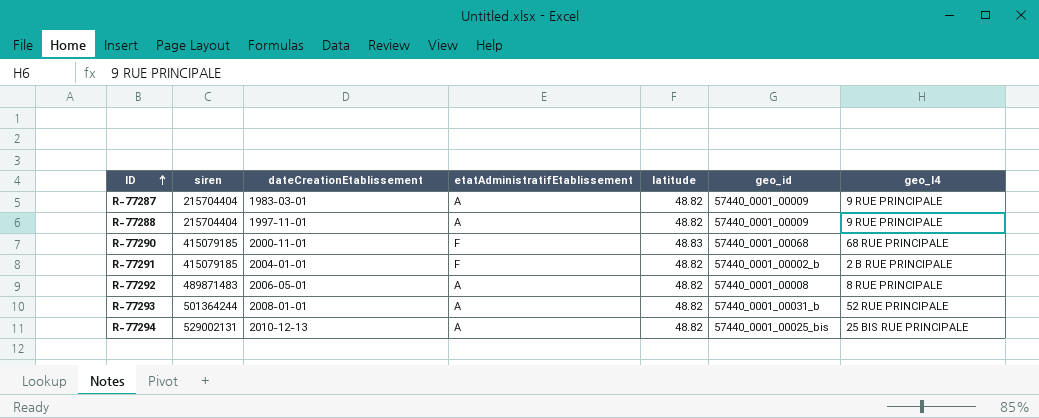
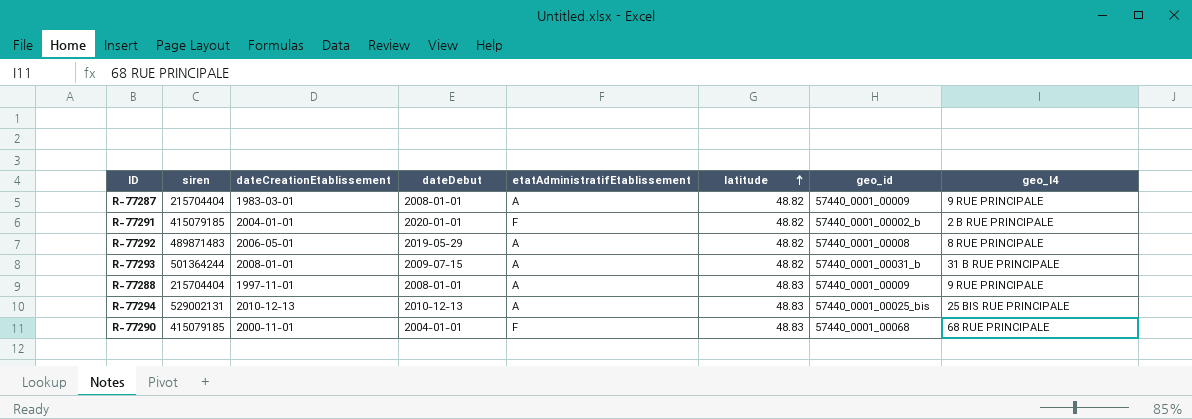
row order: ID ascending -> latitude ascending
column dateDebut | position: none -> 4
R-77293 | geo_l4: 52 RUE PRINCIPALE -> 31 B RUE PRINCIPALE
R-77288 | latitude: 48.82 -> 48.83
R-77294 | latitude: 48.82 -> 48.83

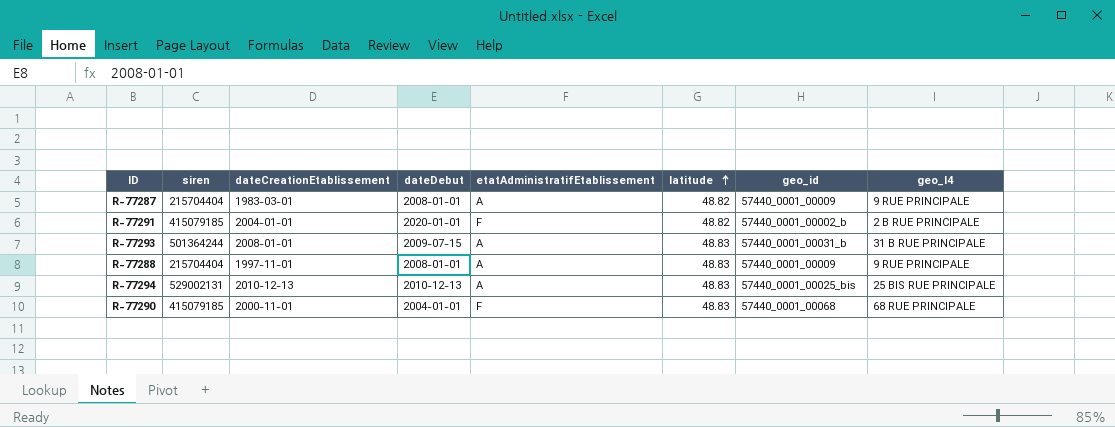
row R-77292: 489871483 | 2006-05-01 | 2019-05-29 | A | 48.82 | 57440_0001_00008 | 8 RUE PRINCIPALE -> none
R-77293 | latitude: 48.82 -> 48.83

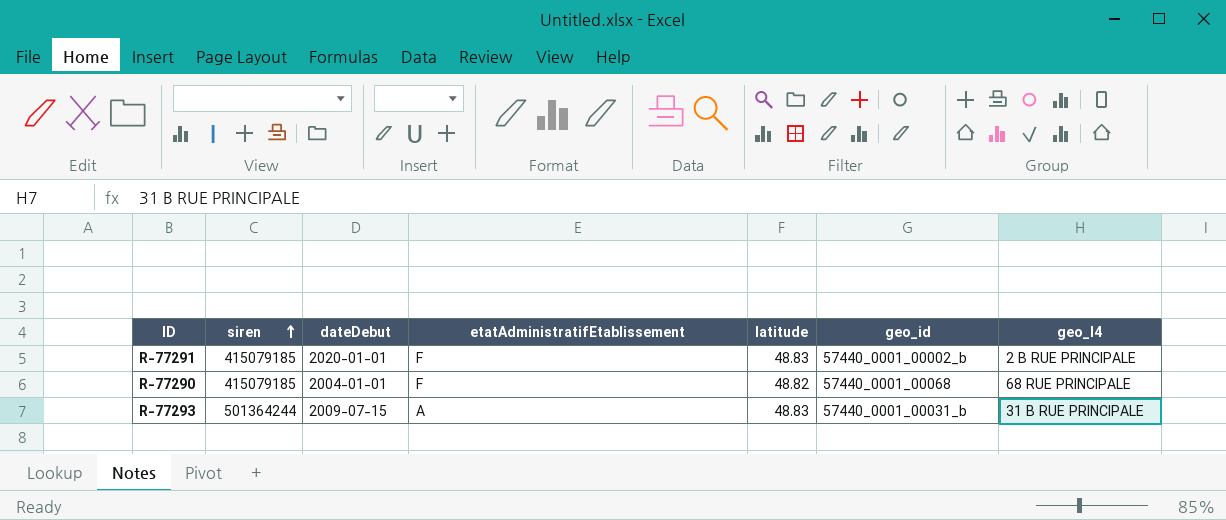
row order: latitude ascending -> siren ascending
column dateCreationEtablissement | position: 3 -> none
row R-77287: 215704404 | 1983-03-01 | 2008-01-01 | A | 48.82 | 57440_0001_00009 | 9 RUE PRINCIPALE -> none
row R-77288: 215704404 | 1997-11-01 | 2008-01-01 | A | 48.83 | 57440_0001_00009 | 9 RUE PRINCIPALE -> none
row R-77294: 529002131 | 2010-12-13 | 2010-12-13 | A | 48.83 | 57440_0001_00025_bis | 25 BIS RUE PRINCIPALE -> none
R-77291 | latitude: 48.82 -> 48.83
R-77290 | latitude: 48.83 -> 48.82

